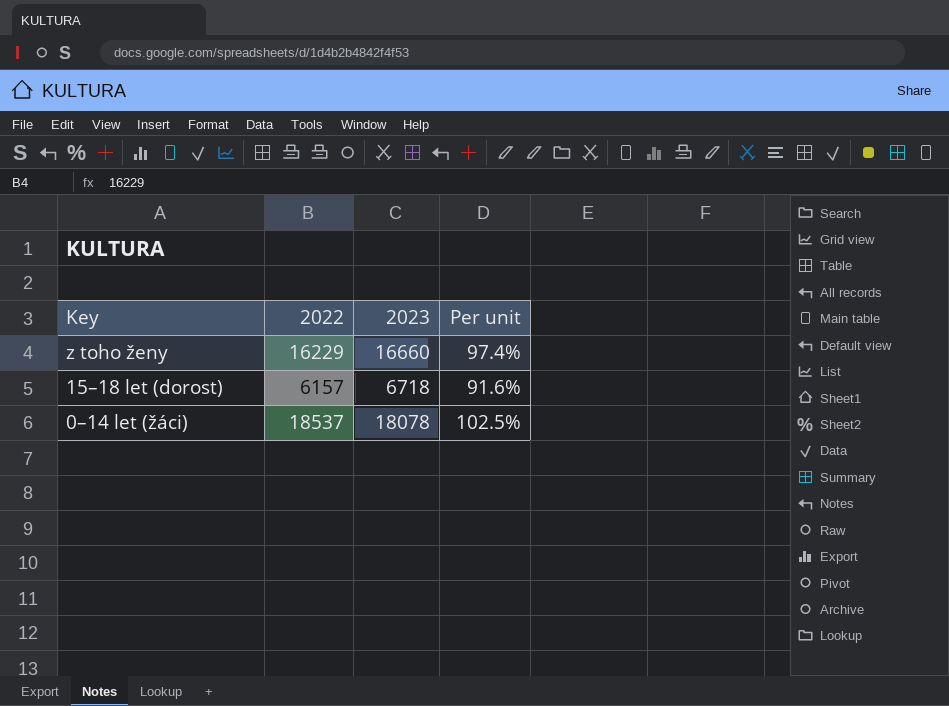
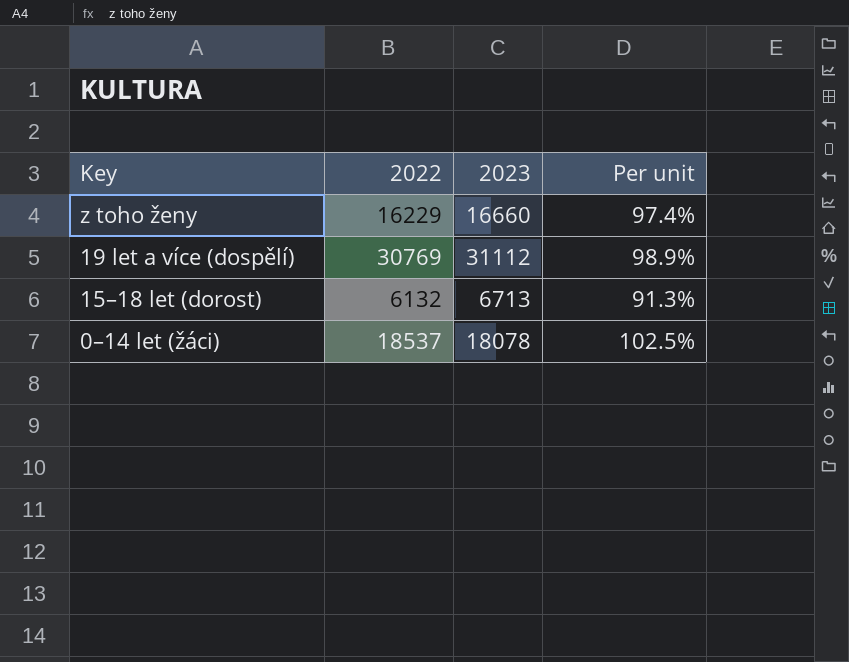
row 19 let a více (dospělí): none -> 30769 | 31112 | 98.9%
15–18 let (dorost) | 2022: 6157 -> 6132
15–18 let (dorost) | 2023: 6718 -> 6713
15–18 let (dorost) | Per unit: 91.6% -> 91.3%

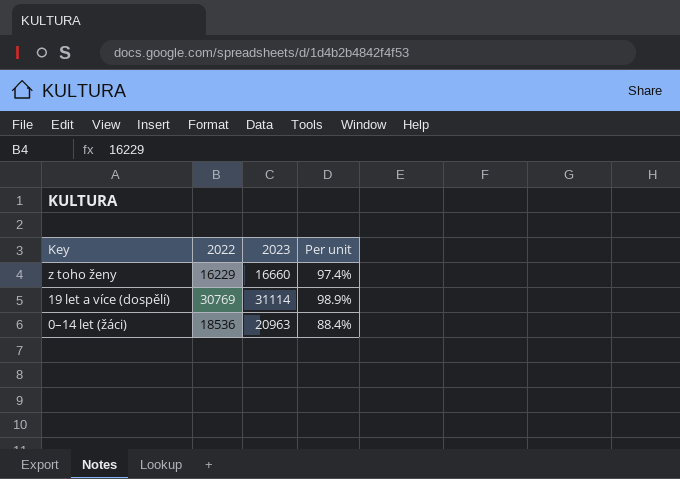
row 15–18 let (dorost): 6132 | 6713 | 91.3% -> none
19 let a více (dospělí) | 2023: 31112 -> 31114
0–14 let (žáci) | 2022: 18537 -> 18536
0–14 let (žáci) | 2023: 18078 -> 20963
0–14 let (žáci) | Per unit: 102.5% -> 88.4%

